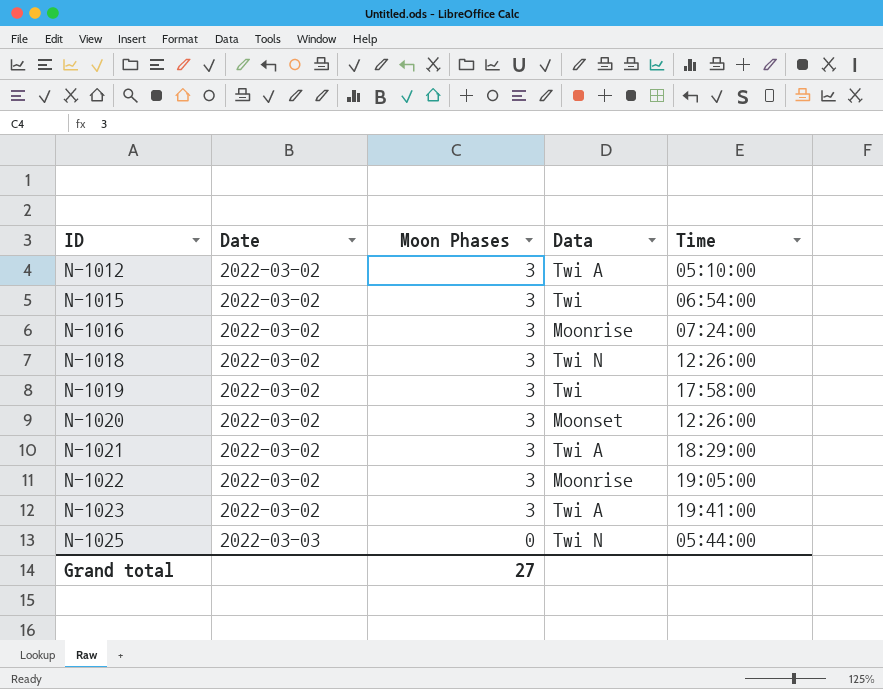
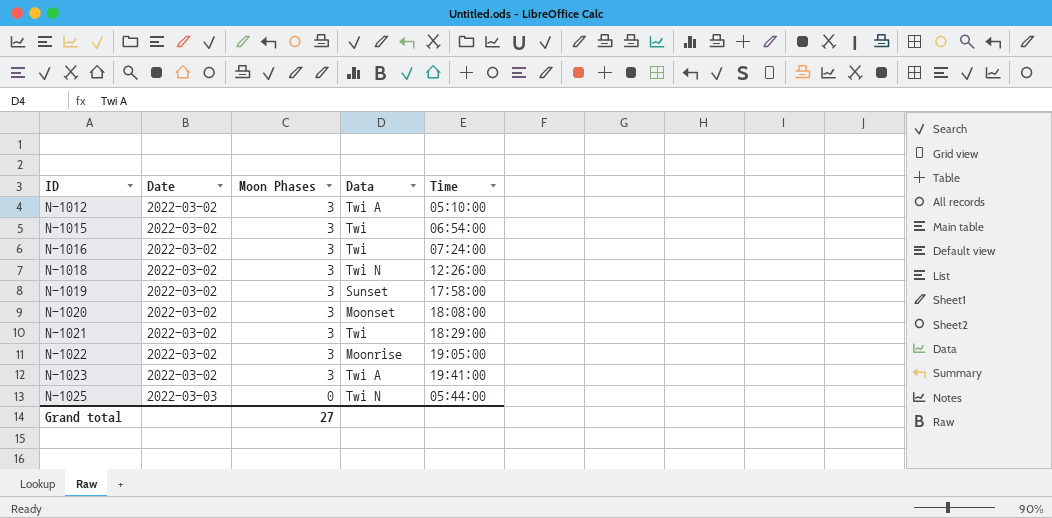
N-1016 | Data: Moonrise -> Twi
N-1019 | Data: Twi -> Sunset
N-1020 | Time: 12:26:00 -> 18:08:00
N-1021 | Data: Twi A -> Twi

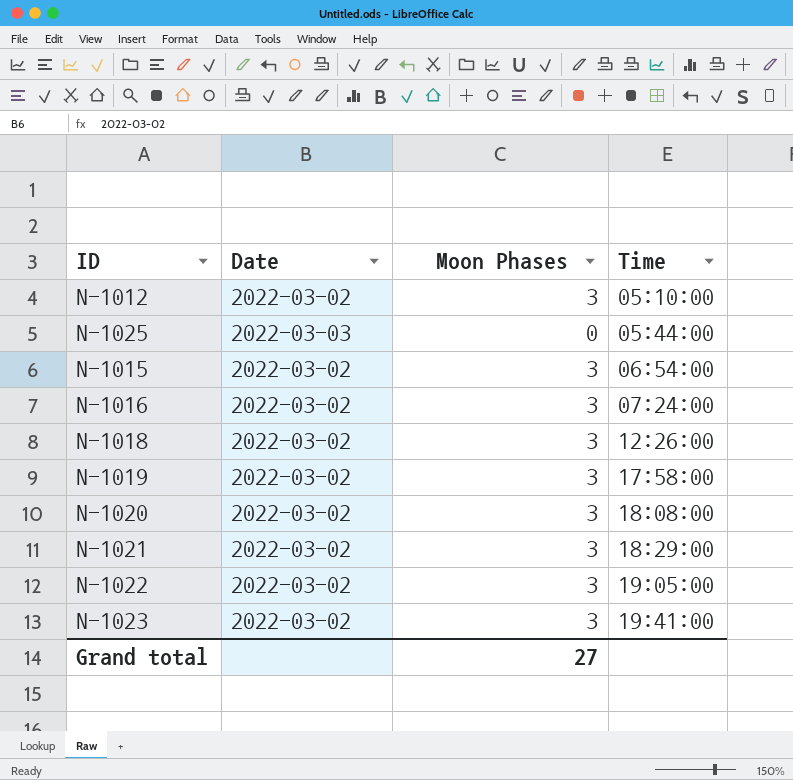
row order: ID ascending -> Time ascending
column Data | position: 4 -> none

